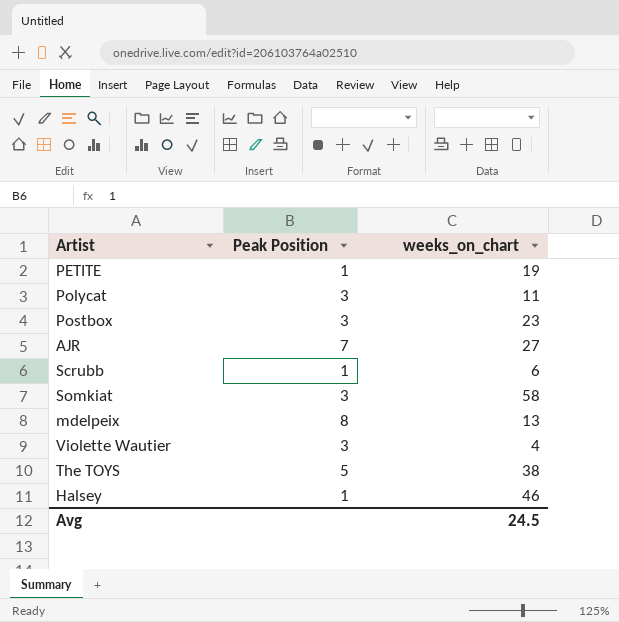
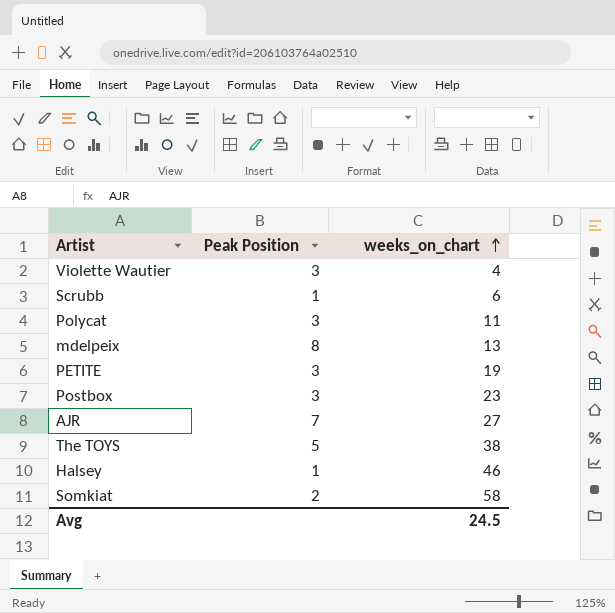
row order: none -> weeks_on_chart ascending
PETITE | Peak Position: 1 -> 3
Somkiat | Peak Position: 3 -> 2

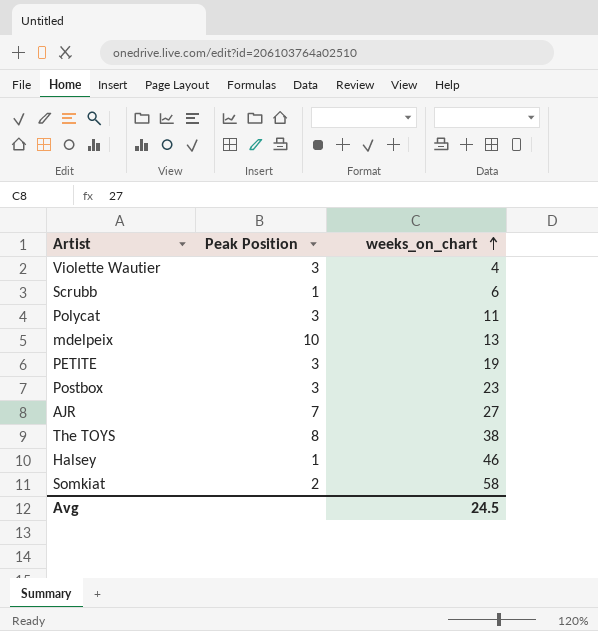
mdelpeix | Peak Position: 8 -> 10
The TOYS | Peak Position: 5 -> 8

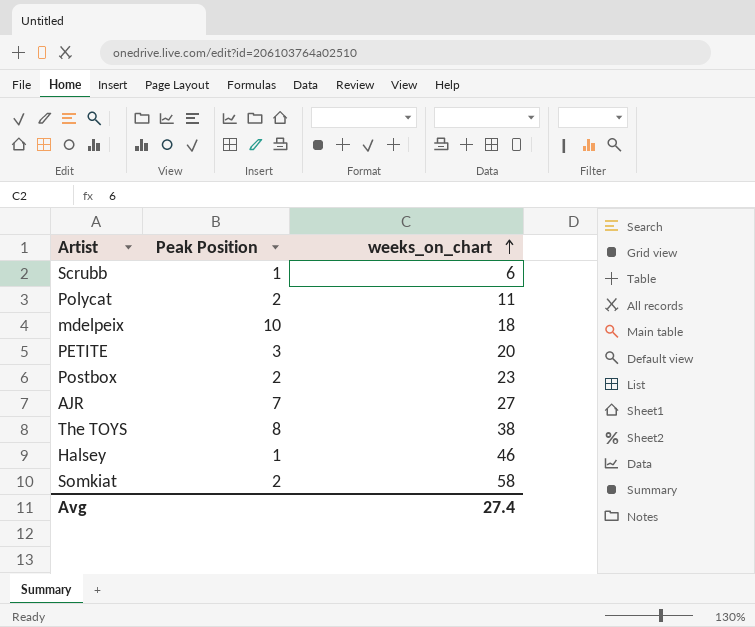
row Violette Wautier: 3 | 4 -> none
Polycat | Peak Position: 3 -> 2
mdelpeix | weeks_on_chart: 13 -> 18
PETITE | weeks_on_chart: 19 -> 20
Postbox | Peak Position: 3 -> 2
Avg | weeks_on_chart: 24.5 -> 27.4

